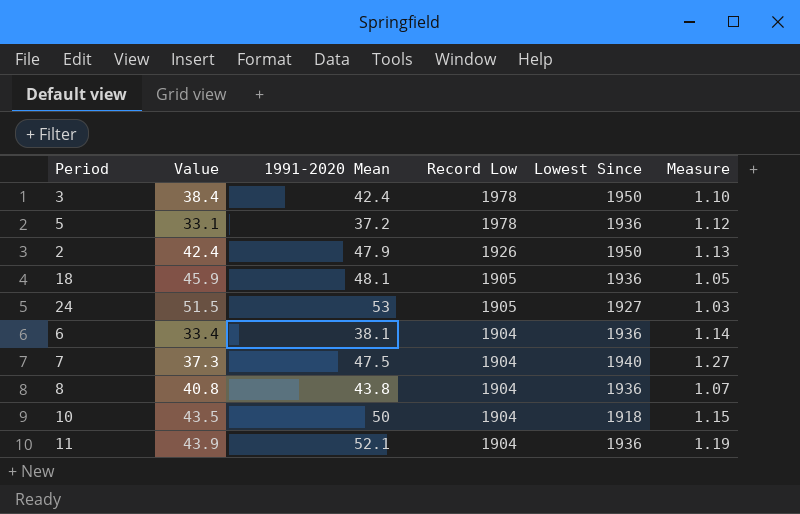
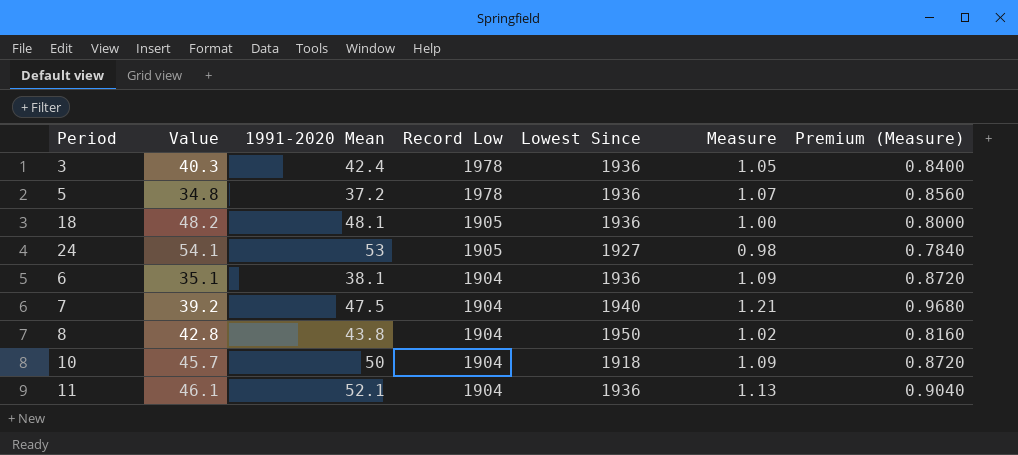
column Premium (Measure) | formula: none -> [Measure] * 0.8
row 2: 42.4 | 47.9 | 1926 | 1950 | 1.13 -> none
3 | Value: 38.4 -> 40.3
3 | Lowest Since: 1950 -> 1936
3 | Measure: 1.10 -> 1.05
5 | Value: 33.1 -> 34.8
5 | Measure: 1.12 -> 1.07
18 | Value: 45.9 -> 48.2
18 | Measure: 1.05 -> 1.00
24 | Value: 51.5 -> 54.1
24 | Measure: 1.03 -> 0.98
6 | Value: 33.4 -> 35.1
6 | Measure: 1.14 -> 1.09
7 | Value: 37.3 -> 39.2
7 | Measure: 1.27 -> 1.21
8 | Value: 40.8 -> 42.8
8 | Lowest Since: 1936 -> 1950
8 | Measure: 1.07 -> 1.02
10 | Value: 43.5 -> 45.7
10 | Measure: 1.15 -> 1.09
11 | Value: 43.9 -> 46.1
11 | Measure: 1.19 -> 1.13

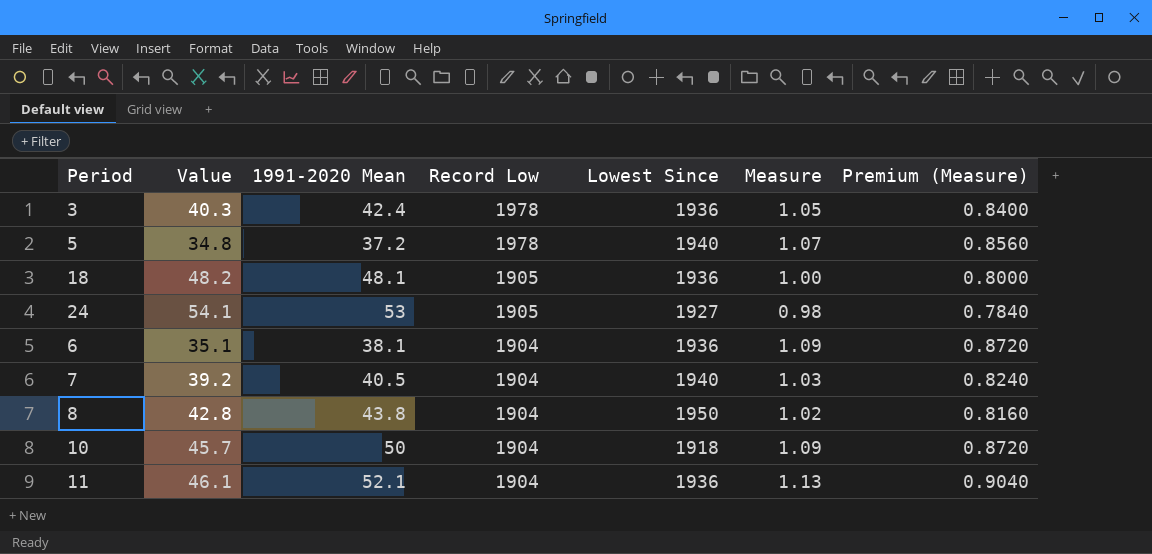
5 | Lowest Since: 1936 -> 1940
7 | 1991-2020 Mean: 47.5 -> 40.5
7 | Measure: 1.21 -> 1.03
7 | Premium (Measure): 0.9680 -> 0.8240

